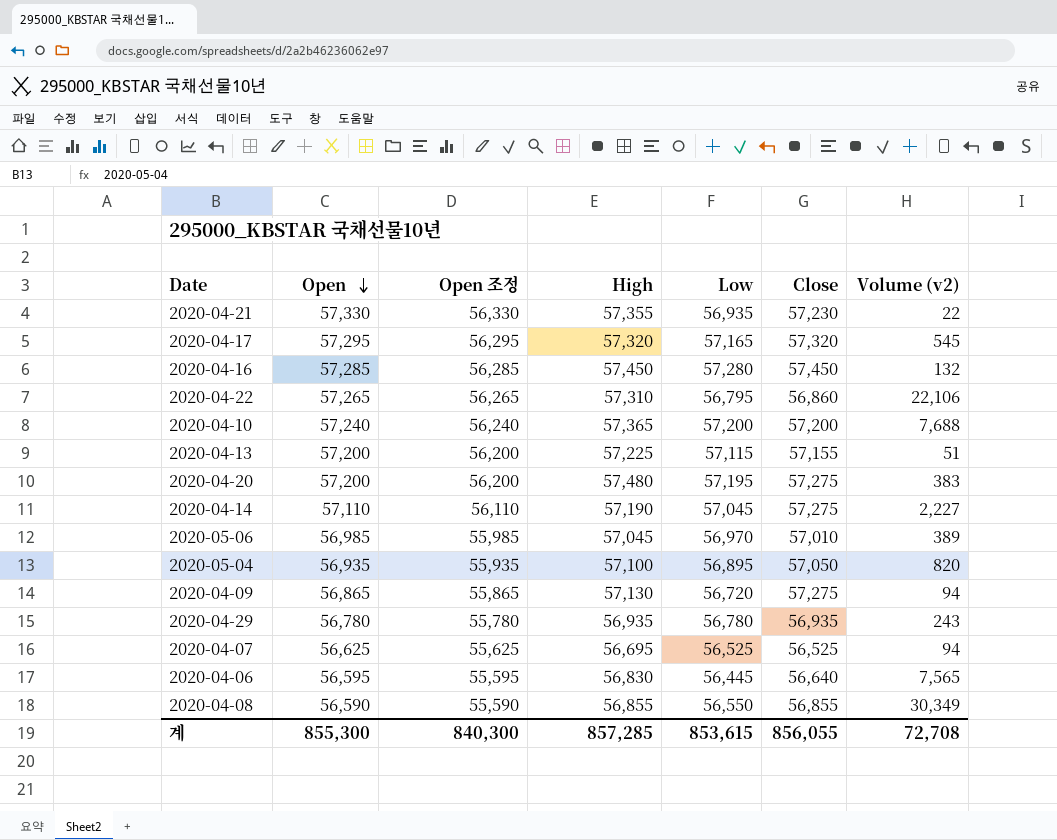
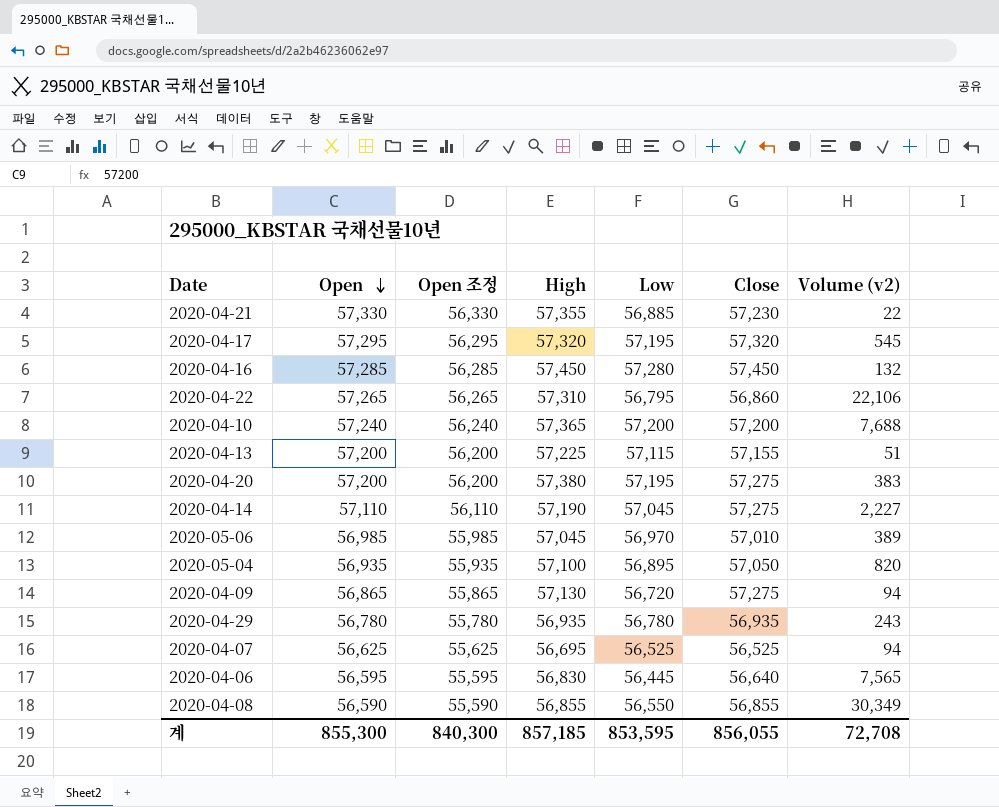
2020-04-21 | Low: 56,935 -> 56,885
2020-04-17 | Low: 57,165 -> 57,195
2020-04-20 | High: 57,480 -> 57,380
계 | High: 857,285 -> 857,185
계 | Low: 853,615 -> 853,595

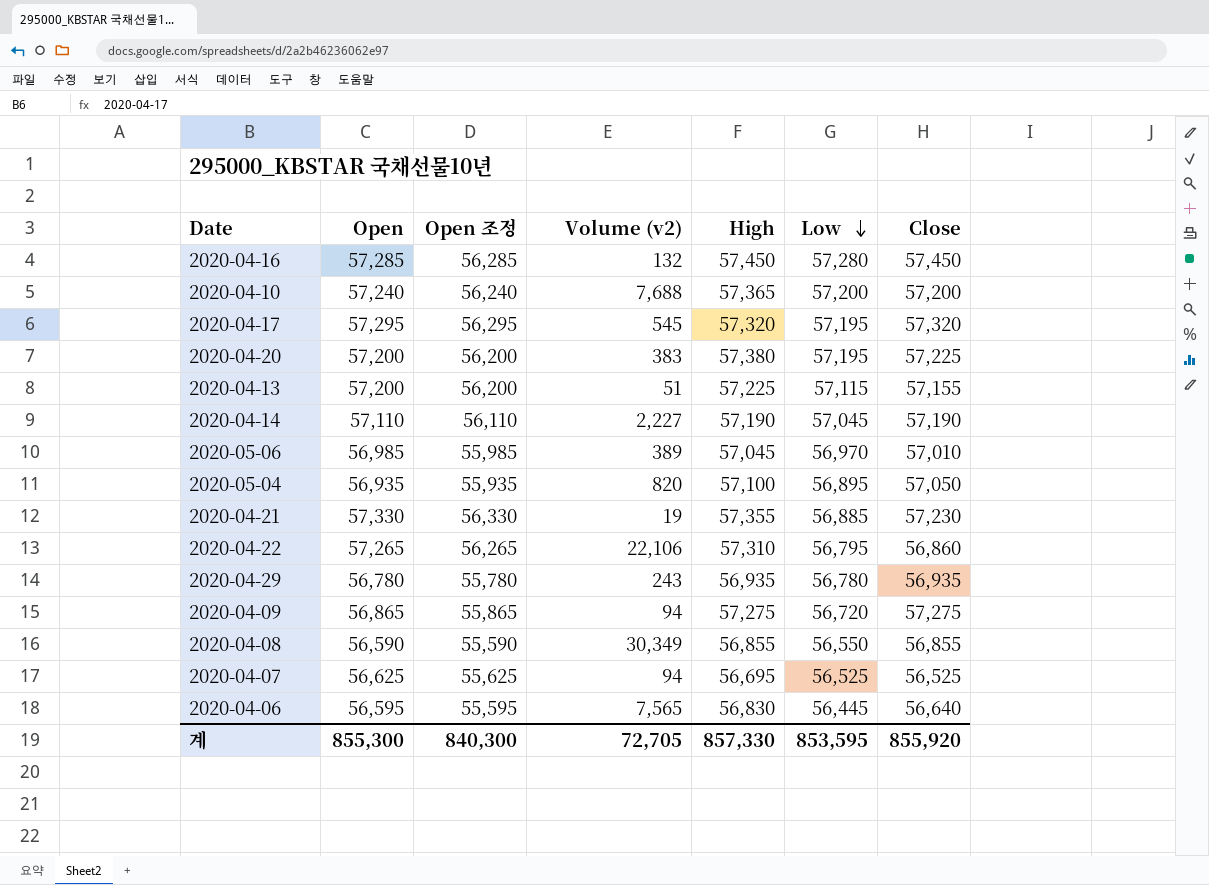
row order: Open descending -> Low descending
column Volume (v2) | position: 7 -> 4
2020-04-20 | Close: 57,275 -> 57,225
2020-04-14 | Close: 57,275 -> 57,190
2020-04-21 | Volume (v2): 22 -> 19
2020-04-09 | High: 57,130 -> 57,275
계 | Volume (v2): 72,708 -> 72,705
계 | High: 857,185 -> 857,330
계 | Close: 856,055 -> 855,920

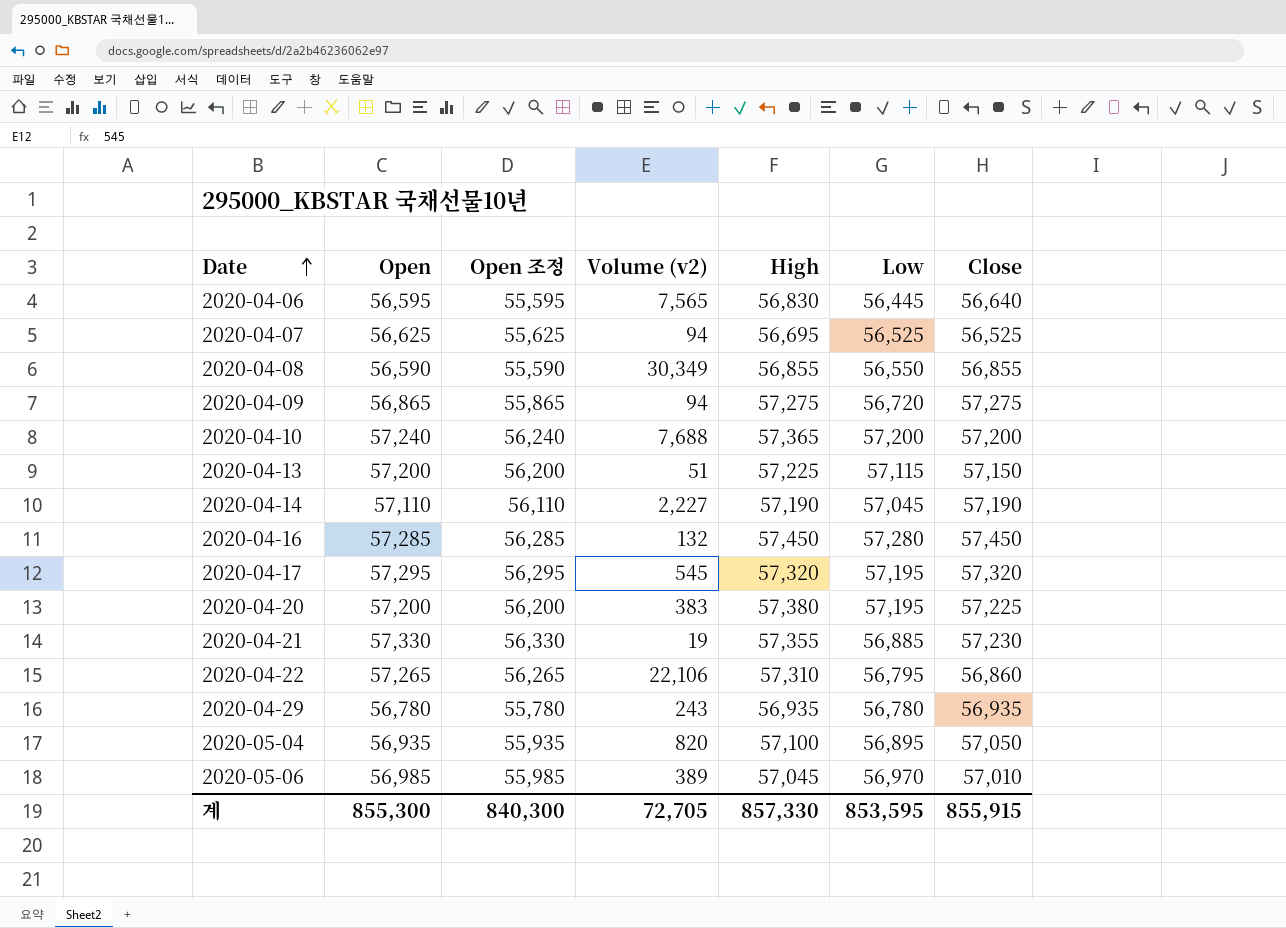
row order: Low descending -> Date ascending
2020-04-13 | Close: 57,155 -> 57,150
계 | Close: 855,920 -> 855,915

